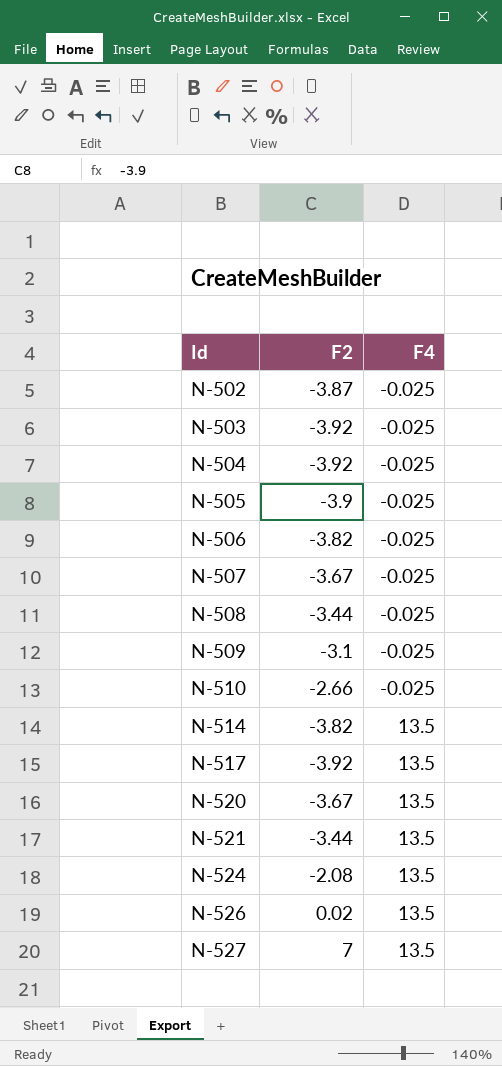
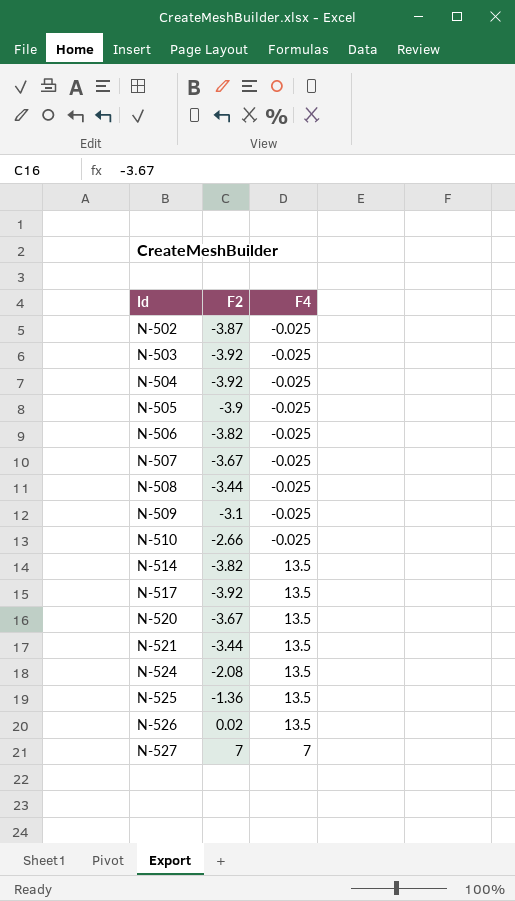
row N-525: none -> -1.36 | 13.5
N-527 | F4: 13.5 -> 7

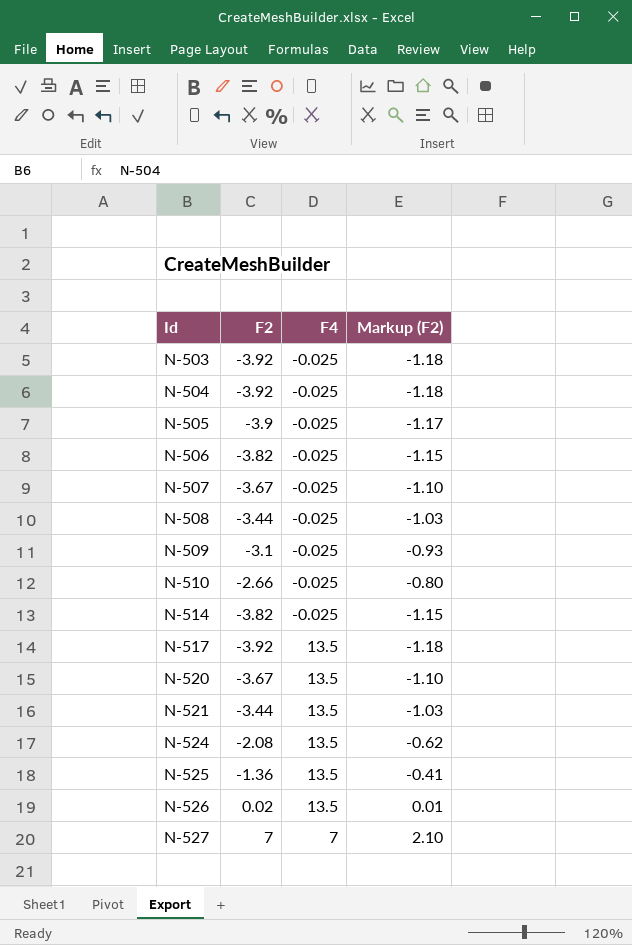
column Markup (F2) | formula: none -> [F2] * 0.3
row N-502: -3.87 | -0.025 -> none
N-514 | F4: 13.5 -> -0.025

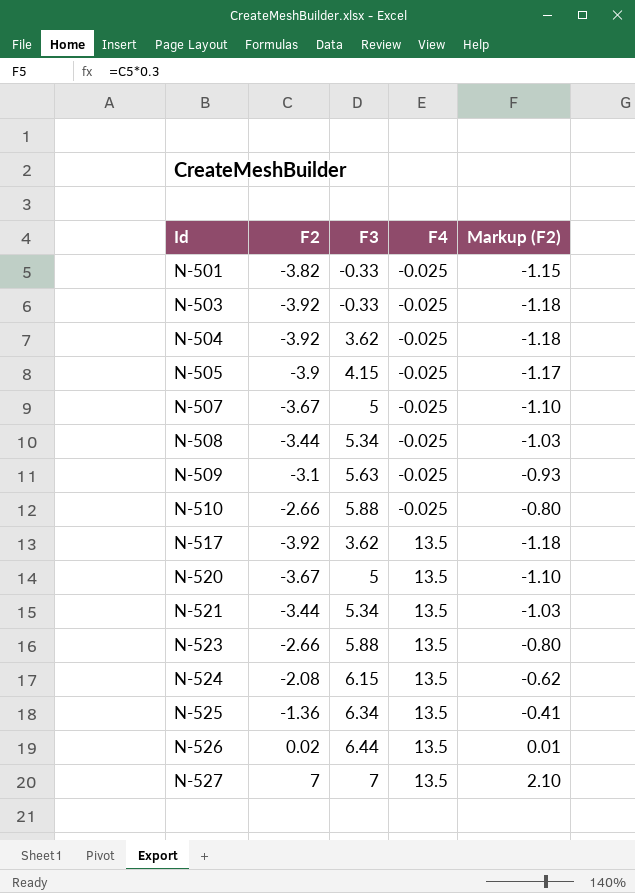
column F3 | position: none -> 3
row N-506: -3.82 | -0.025 | -1.15 -> none
row N-514: -3.82 | -0.025 | -1.15 -> none
row N-501: none -> -3.82 | -0.33 | -0.025 | -1.15
row N-523: none -> -2.66 | 5.88 | 13.5 | -0.80
N-527 | F4: 7 -> 13.5

